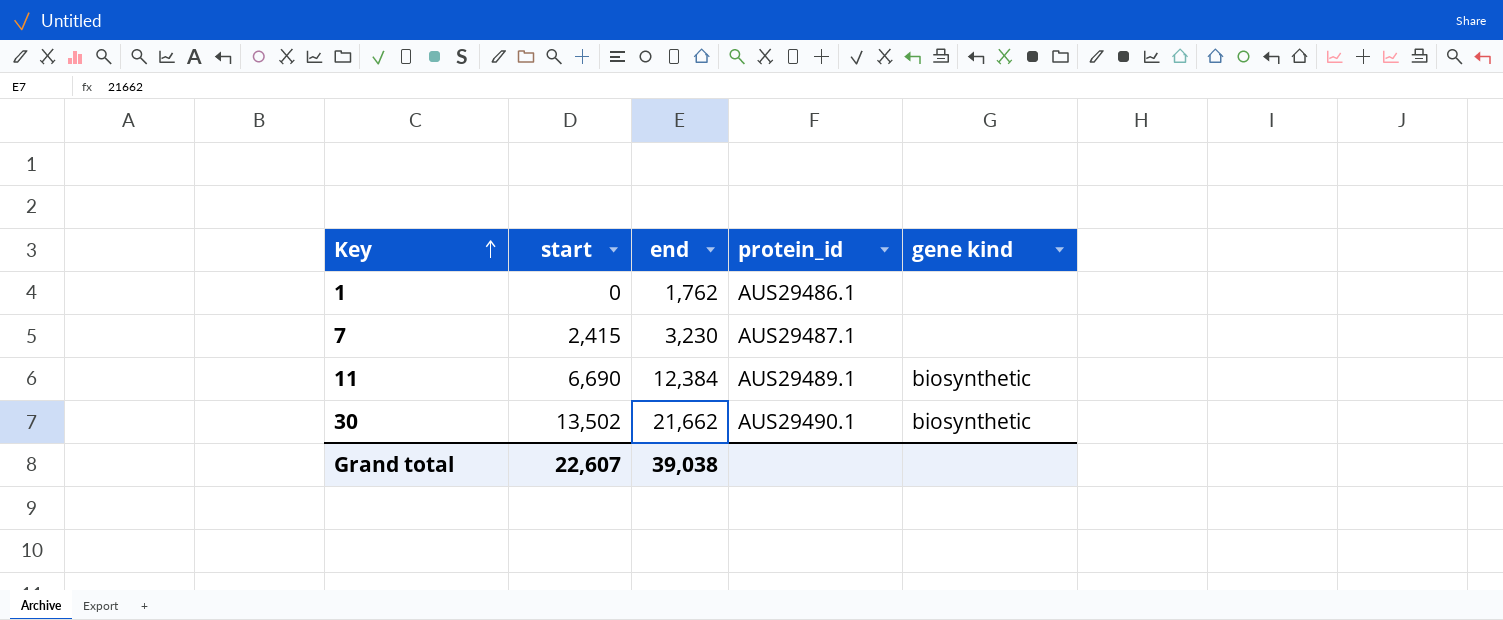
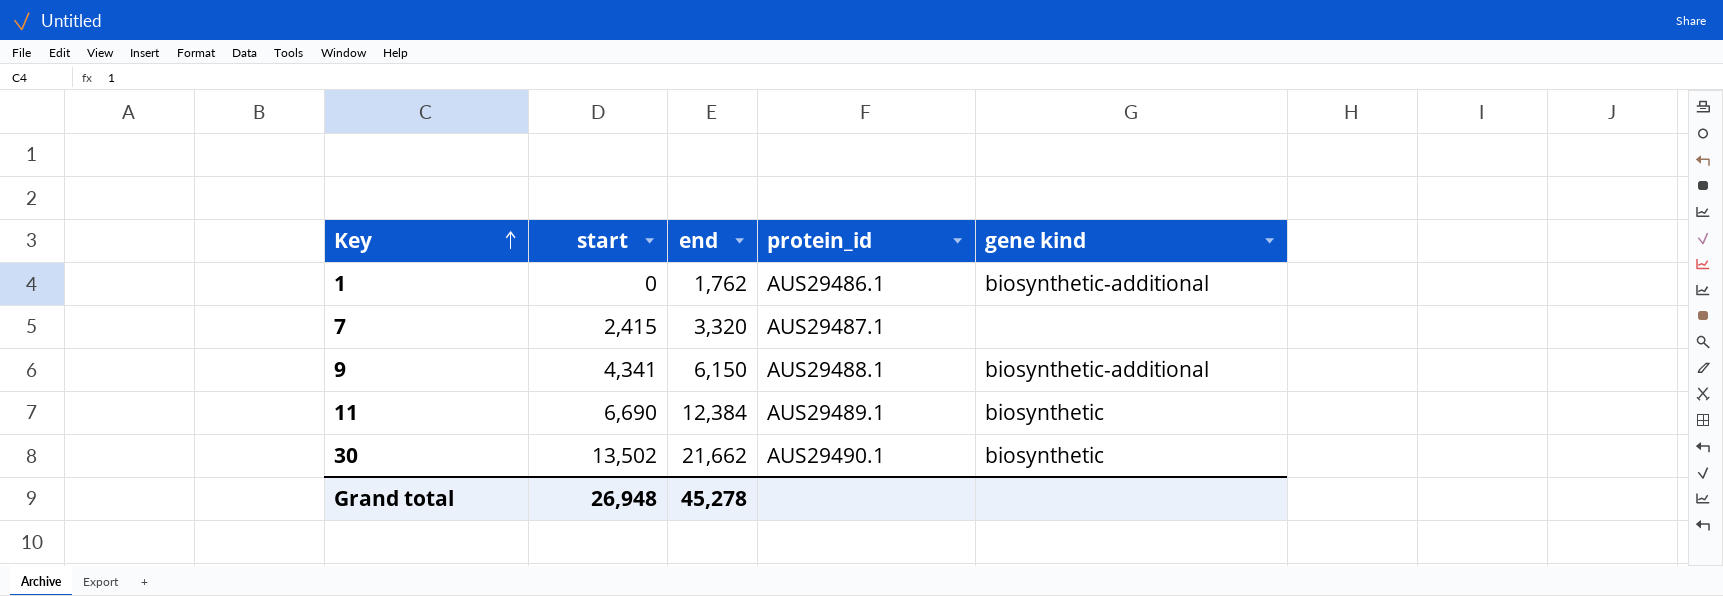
1 | gene kind: none -> biosynthetic-additional
7 | end: 3,230 -> 3,320
row 9: none -> 4,341 | 6,150 | AUS29488.1 | biosynthetic-additional
Grand total | start: 22,607 -> 26,948
Grand total | end: 39,038 -> 45,278

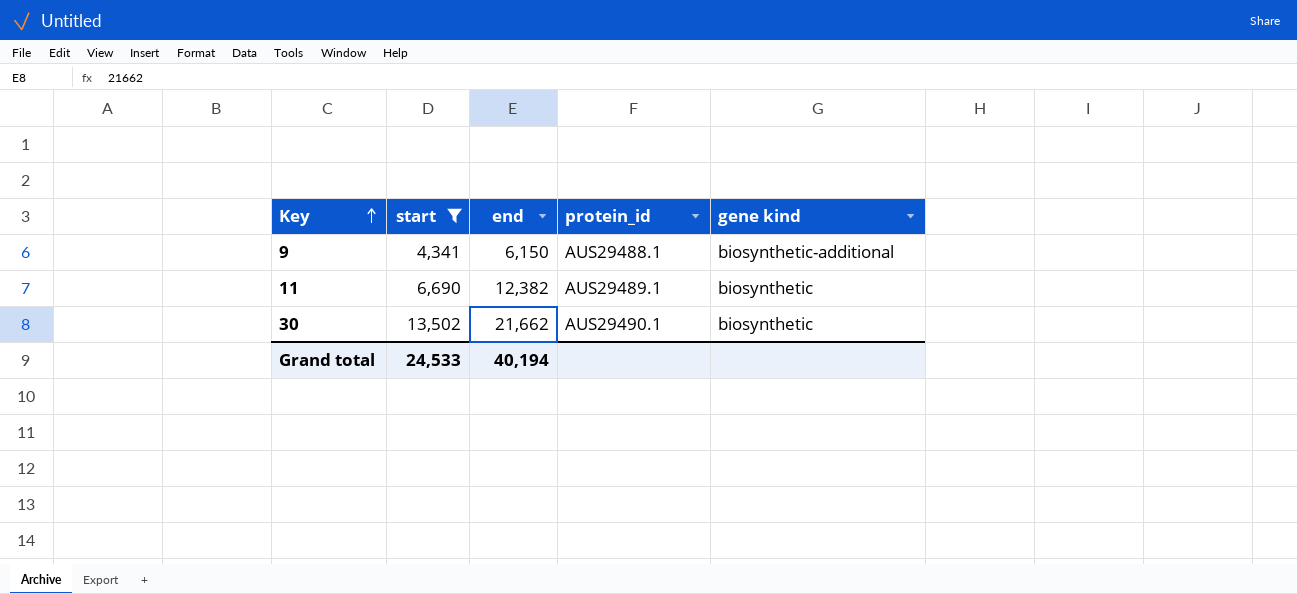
filter: none -> start >= 4,341
11 | end: 12,384 -> 12,382
Grand total | start: 26,948 -> 24,533
Grand total | end: 45,278 -> 40,194

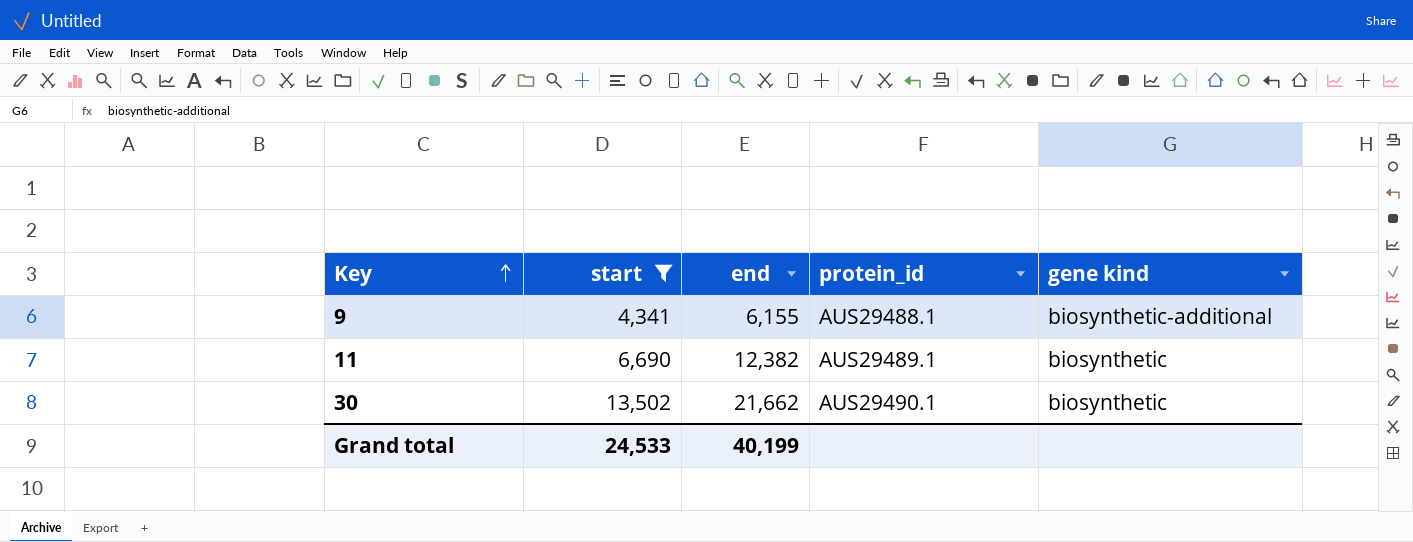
9 | end: 6,150 -> 6,155
Grand total | end: 40,194 -> 40,199

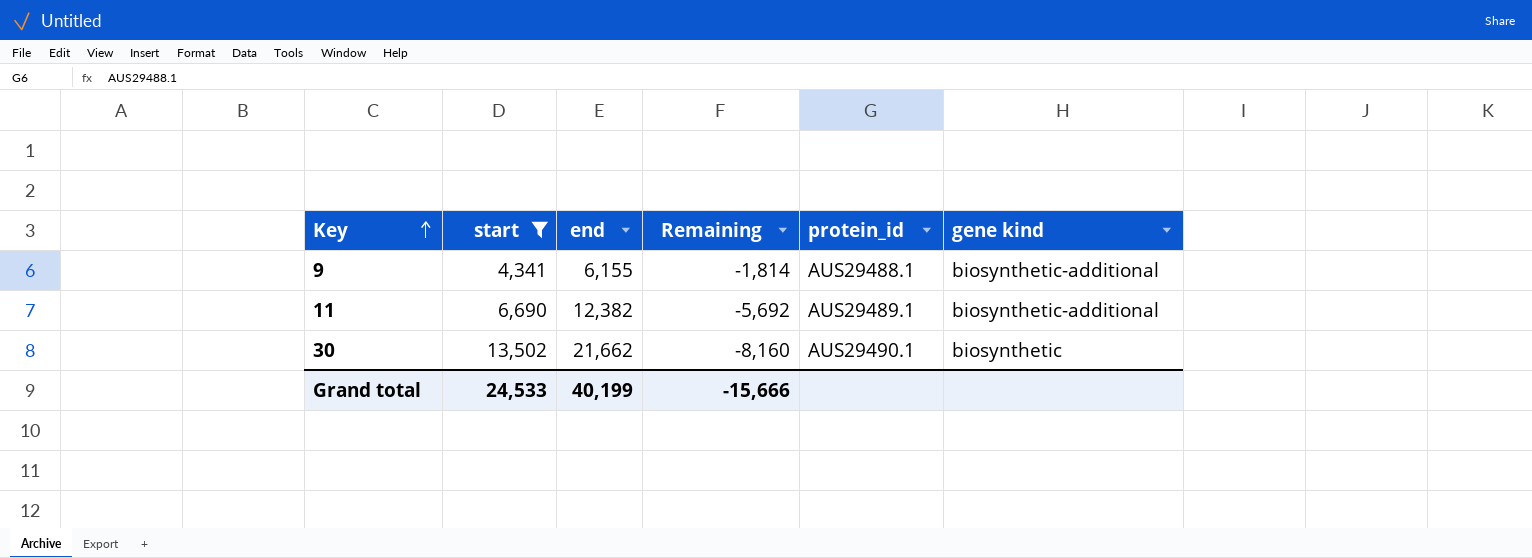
column Remaining | formula: none -> [start] - [end]
11 | gene kind: biosynthetic -> biosynthetic-additional

